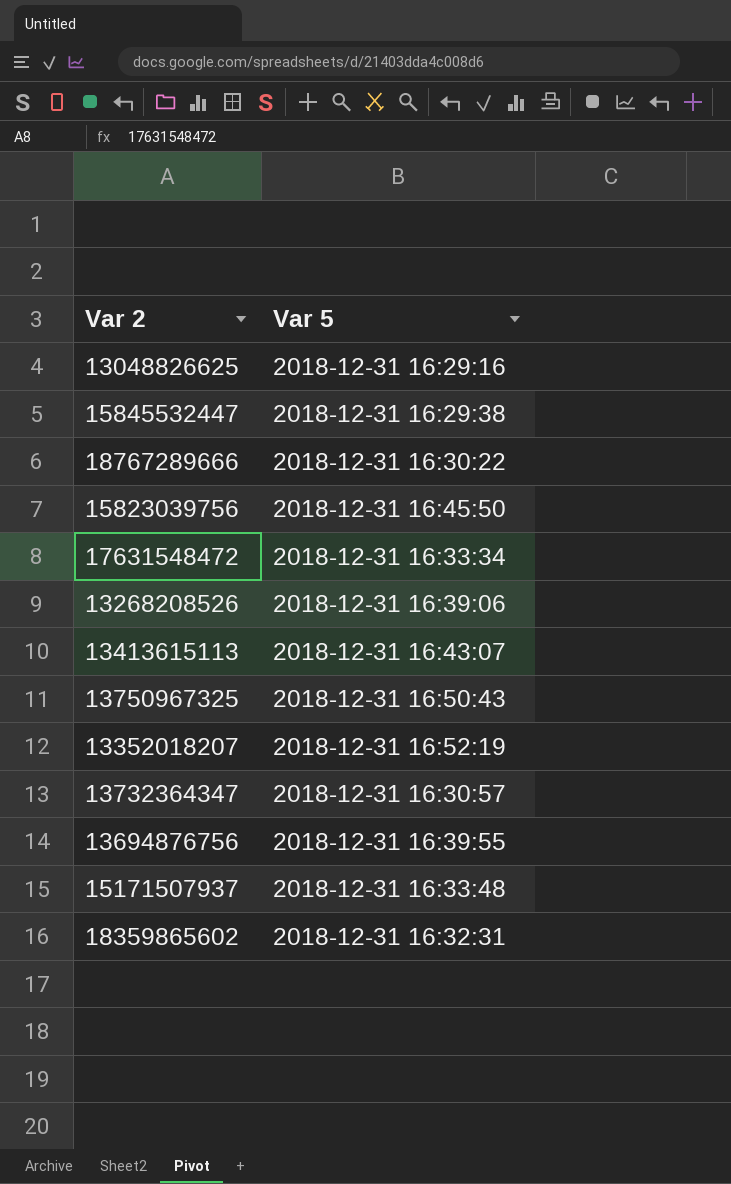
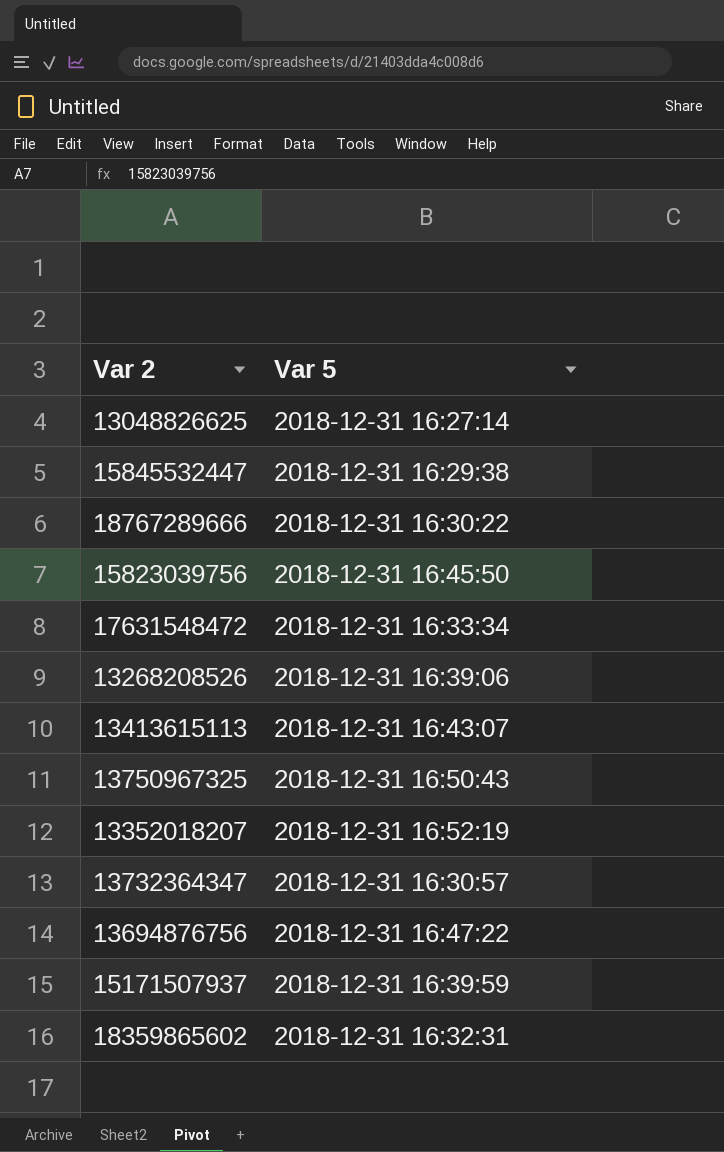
13048826625 | Var 5: 2018-12-31 16:29:16 -> 2018-12-31 16:27:14
13694876756 | Var 5: 2018-12-31 16:39:55 -> 2018-12-31 16:47:22
15171507937 | Var 5: 2018-12-31 16:33:48 -> 2018-12-31 16:39:59

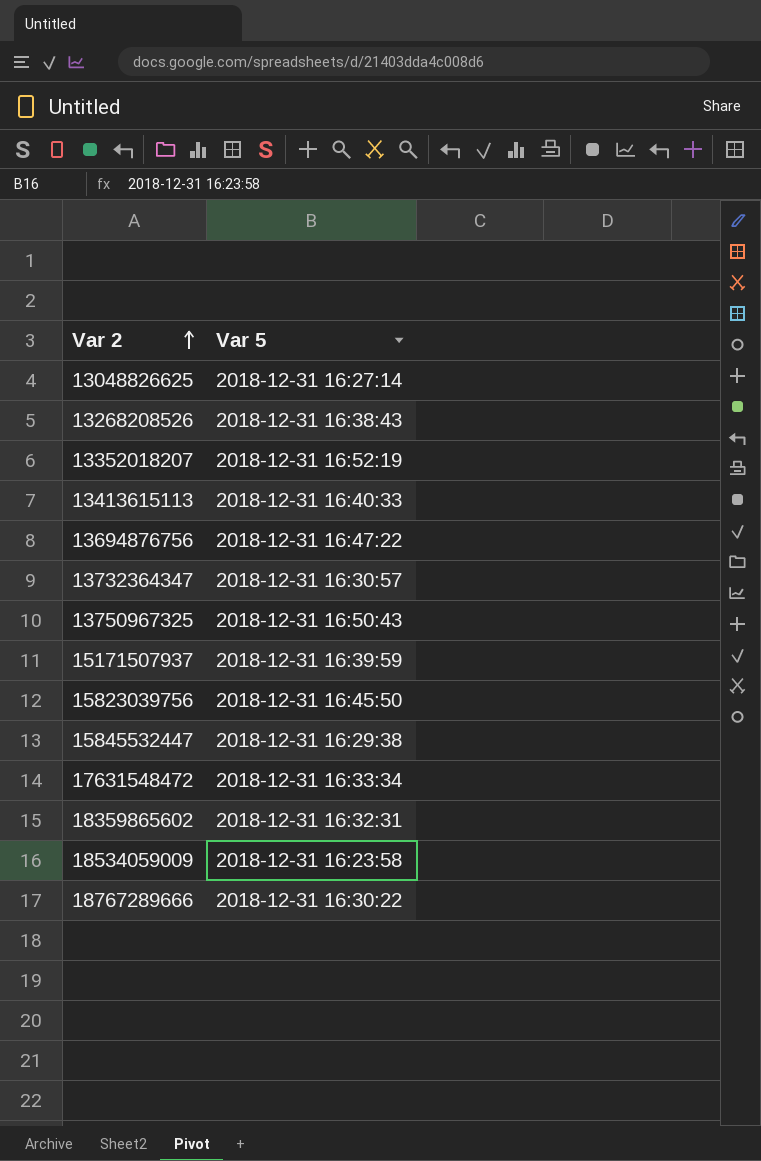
row order: none -> Var 2 ascending
13268208526 | Var 5: 2018-12-31 16:39:06 -> 2018-12-31 16:38:43
13413615113 | Var 5: 2018-12-31 16:43:07 -> 2018-12-31 16:40:33
row 18534059009: none -> 2018-12-31 16:23:58

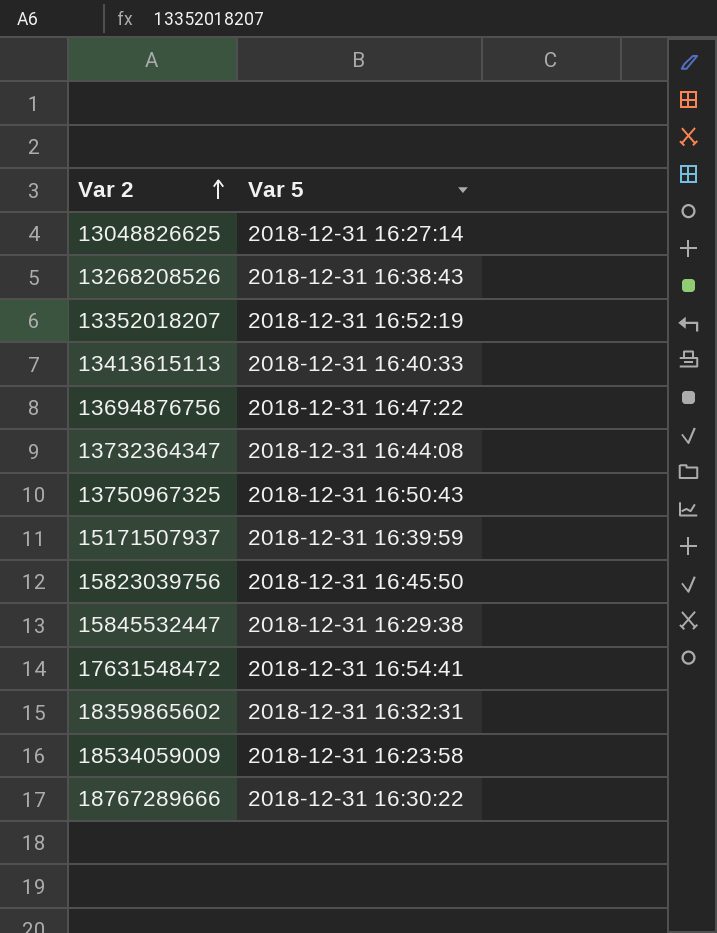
13732364347 | Var 5: 2018-12-31 16:30:57 -> 2018-12-31 16:44:08
17631548472 | Var 5: 2018-12-31 16:33:34 -> 2018-12-31 16:54:41

